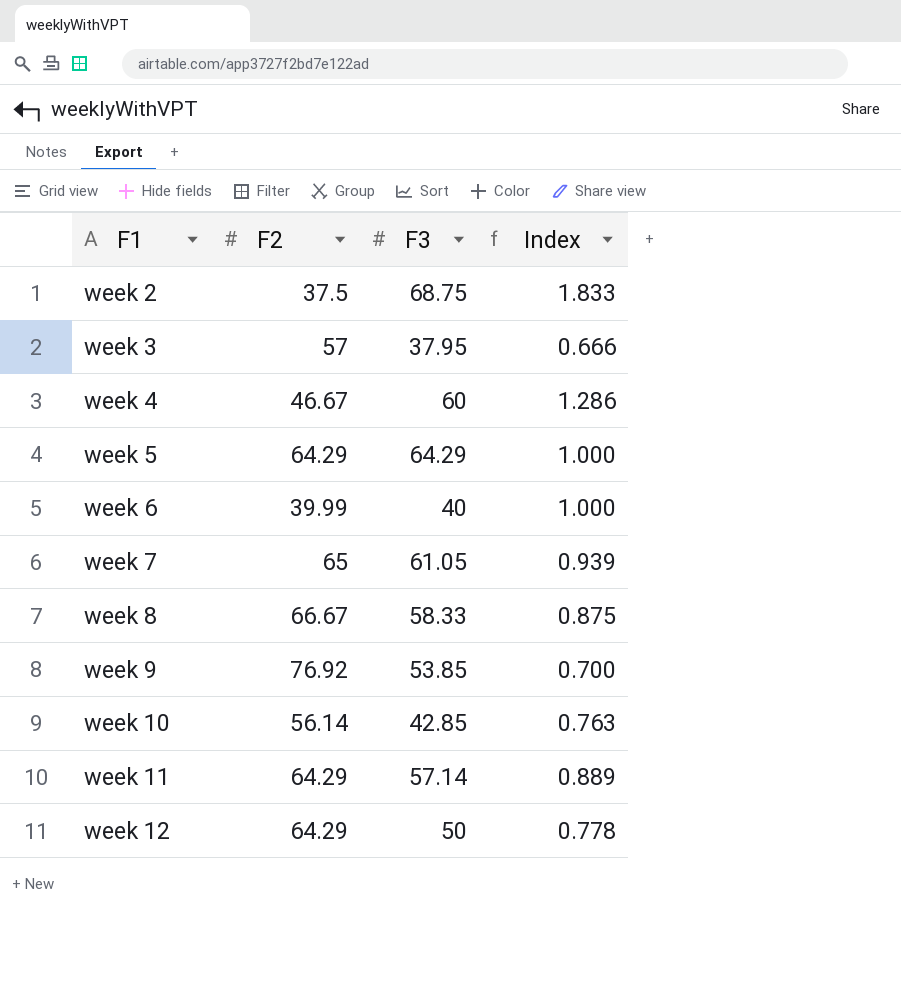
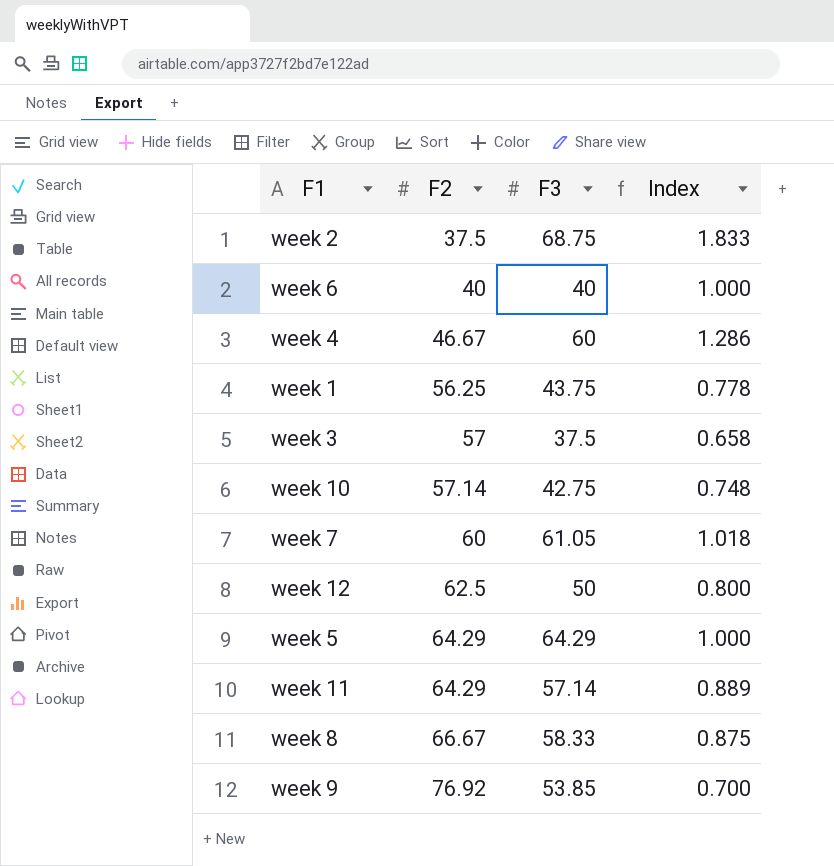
row order: F1 ascending -> F2 ascending
week 6 | F2: 39.99 -> 40
row week 1: none -> 56.25 | 43.75 | 0.778
week 3 | F3: 37.95 -> 37.5
week 3 | Index: 0.666 -> 0.658
week 10 | F2: 56.14 -> 57.14
week 10 | F3: 42.85 -> 42.75
week 10 | Index: 0.763 -> 0.748
week 7 | F2: 65 -> 60
week 7 | Index: 0.939 -> 1.018
week 12 | F2: 64.29 -> 62.5
week 12 | Index: 0.778 -> 0.800

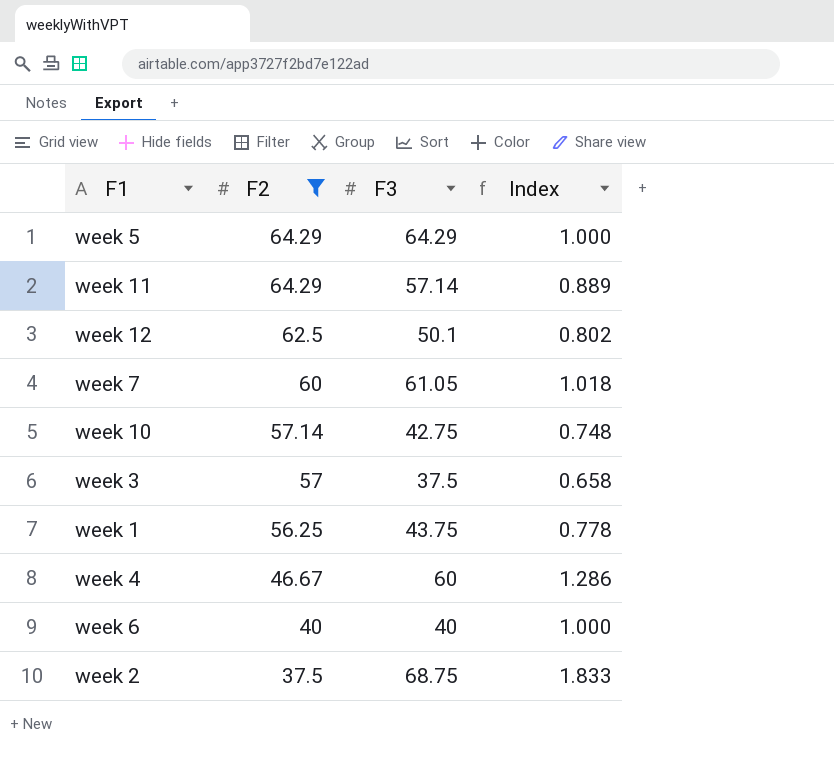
filter: none -> F2 <= 64.29
row order: F2 ascending -> F2 descending
week 12 | F3: 50 -> 50.1
week 12 | Index: 0.800 -> 0.802

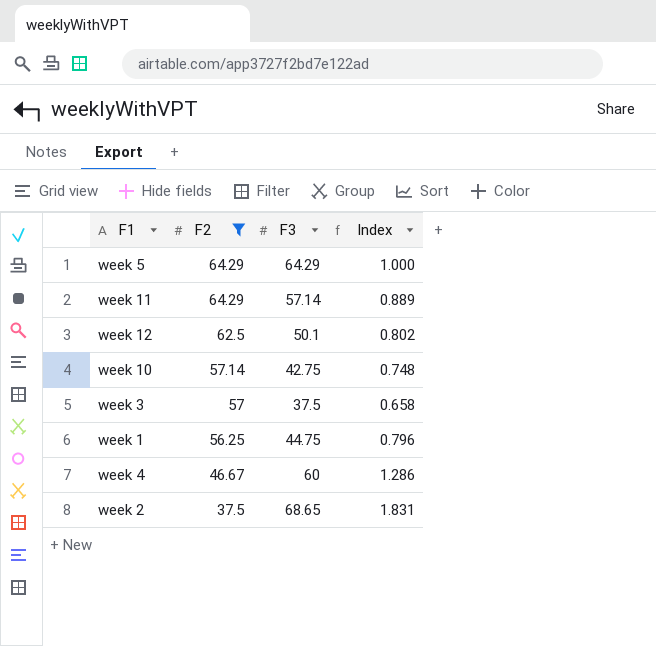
row week 7: 60 | 61.05 | 1.018 -> none
row week 6: 40 | 40 | 1.000 -> none
week 1 | F3: 43.75 -> 44.75
week 1 | Index: 0.778 -> 0.796
week 2 | F3: 68.75 -> 68.65
week 2 | Index: 1.833 -> 1.831

